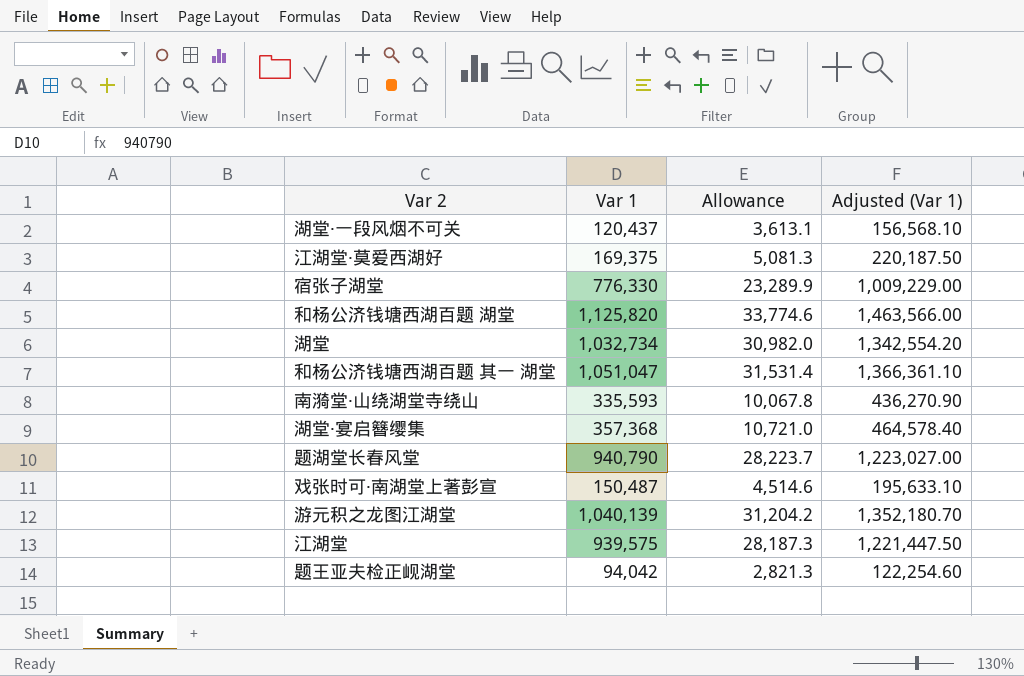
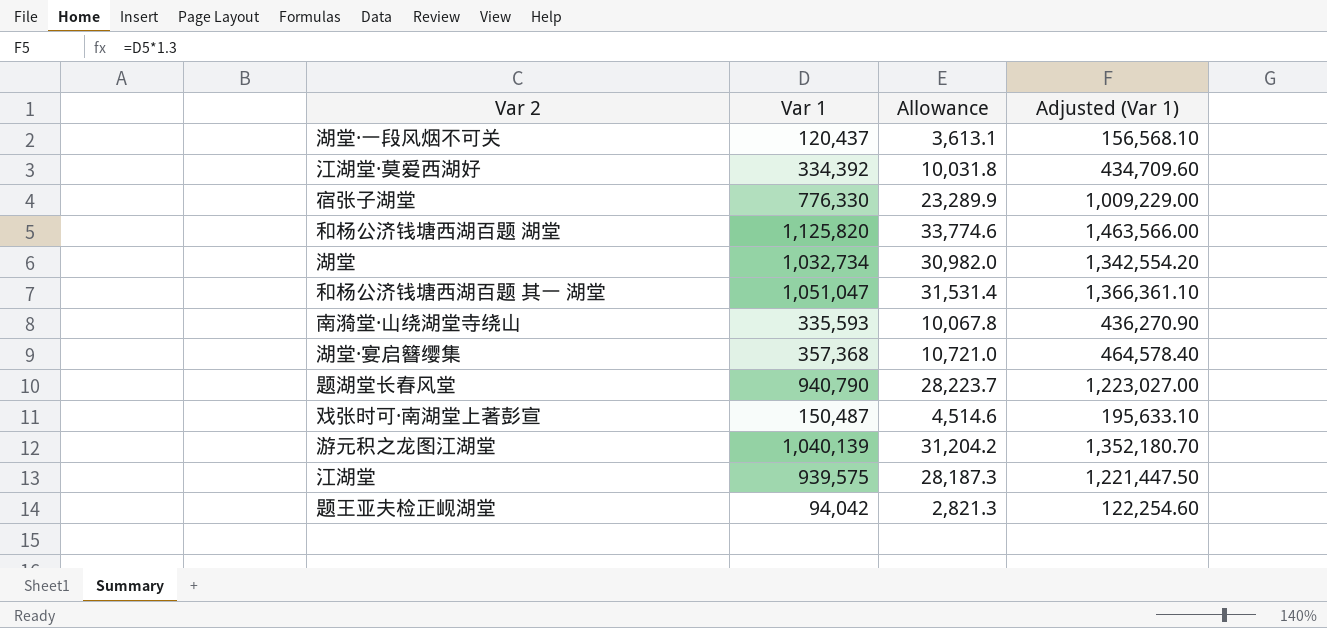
江湖堂·莫爱西湖好 | Var 1: 169,375 -> 334,392
江湖堂·莫爱西湖好 | Allowance: 5,081.3 -> 10,031.8
江湖堂·莫爱西湖好 | Adjusted (Var 1): 220,187.50 -> 434,709.60

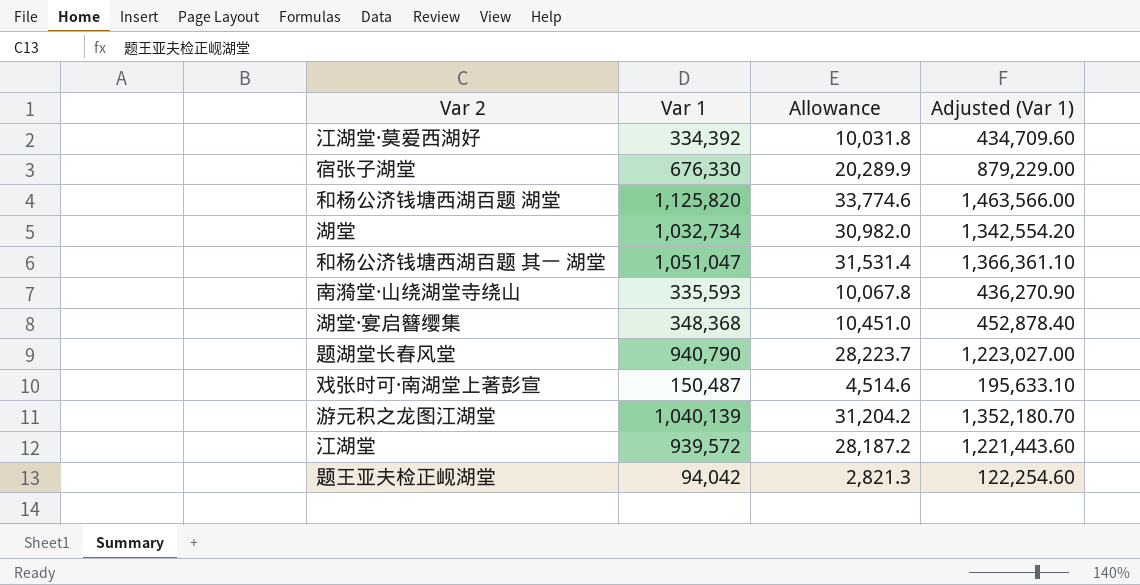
row 湖堂·一段风烟不可关: 120,437 | 3,613.1 | 156,568.10 -> none
宿张子湖堂 | Var 1: 776,330 -> 676,330
宿张子湖堂 | Allowance: 23,289.9 -> 20,289.9
宿张子湖堂 | Adjusted (Var 1): 1,009,229.00 -> 879,229.00
湖堂·宴启簪缨集 | Var 1: 357,368 -> 348,368
湖堂·宴启簪缨集 | Allowance: 10,721.0 -> 10,451.0
湖堂·宴启簪缨集 | Adjusted (Var 1): 464,578.40 -> 452,878.40
江湖堂 | Var 1: 939,575 -> 939,572
江湖堂 | Allowance: 28,187.3 -> 28,187.2
江湖堂 | Adjusted (Var 1): 1,221,447.50 -> 1,221,443.60

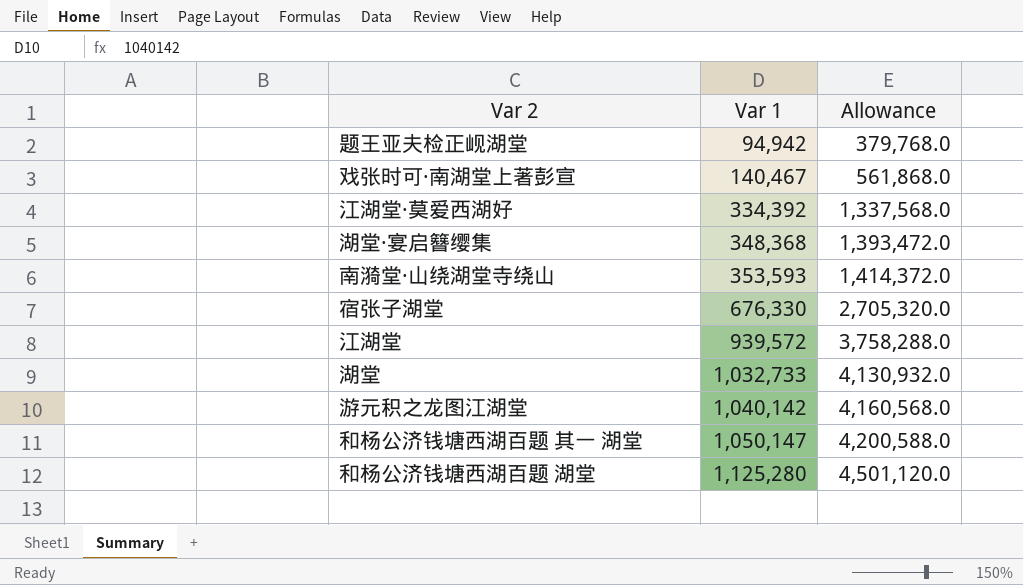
row order: none -> Var 1 ascending
column Adjusted (Var 1) | formula: [Var 1] * 1.3 -> none
column Allowance | formula: [Var 1] * 0.03 -> [Var 1] * 4
row 题湖堂长春风堂: 940,790 | 28,223.7 | 1,223,027.00 -> none
题王亚夫检正岘湖堂 | Var 1: 94,042 -> 94,942
戏张时可·南湖堂上著彭宣 | Var 1: 150,487 -> 140,467
南漪堂·山绕湖堂寺绕山 | Var 1: 335,593 -> 353,593
湖堂 | Var 1: 1,032,734 -> 1,032,733
游元积之龙图江湖堂 | Var 1: 1,040,139 -> 1,040,142
和杨公济钱塘西湖百题 其一 湖堂 | Var 1: 1,051,047 -> 1,050,147
和杨公济钱塘西湖百题 湖堂 | Var 1: 1,125,820 -> 1,125,280

